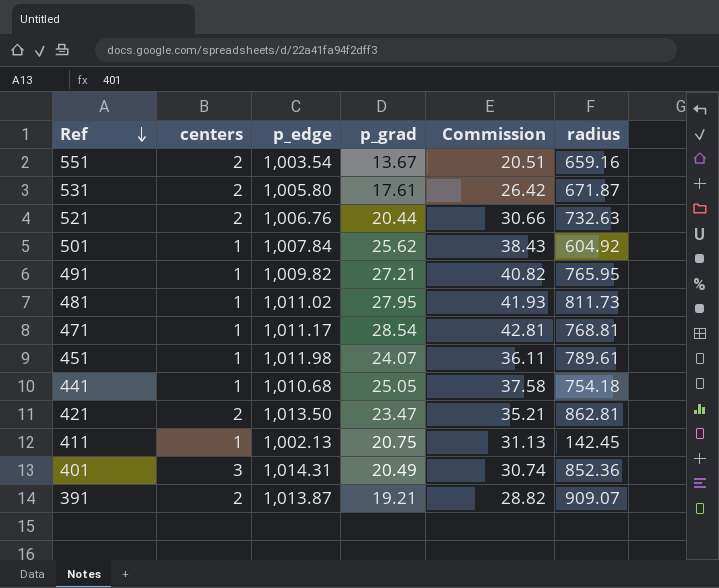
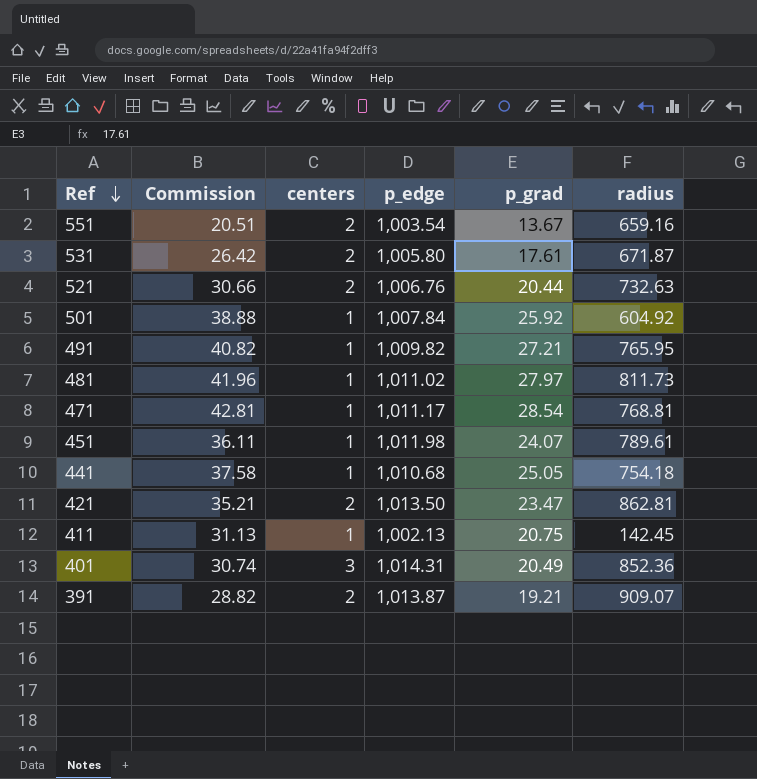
column Commission | position: 5 -> 2
501 | Commission: 38.43 -> 38.88
501 | p_grad: 25.62 -> 25.92
481 | Commission: 41.93 -> 41.96
481 | p_grad: 27.95 -> 27.97

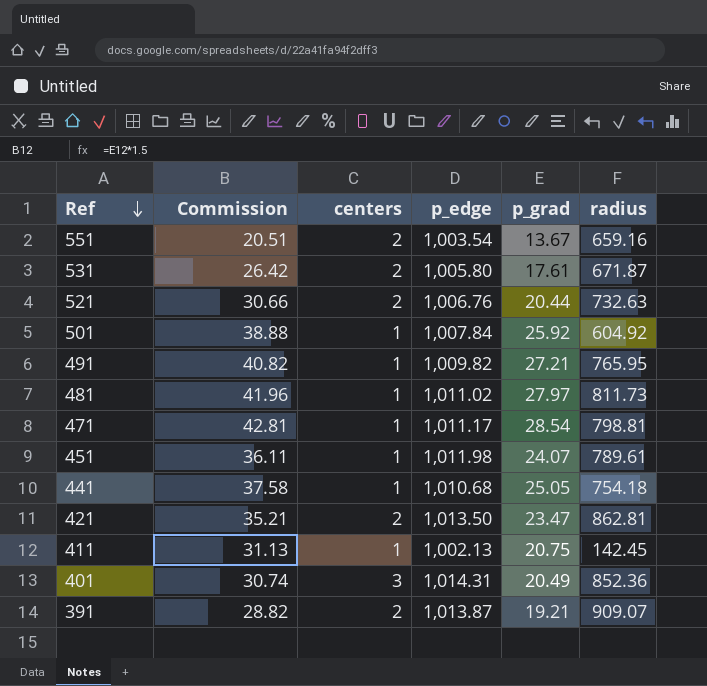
471 | radius: 768.81 -> 798.81

